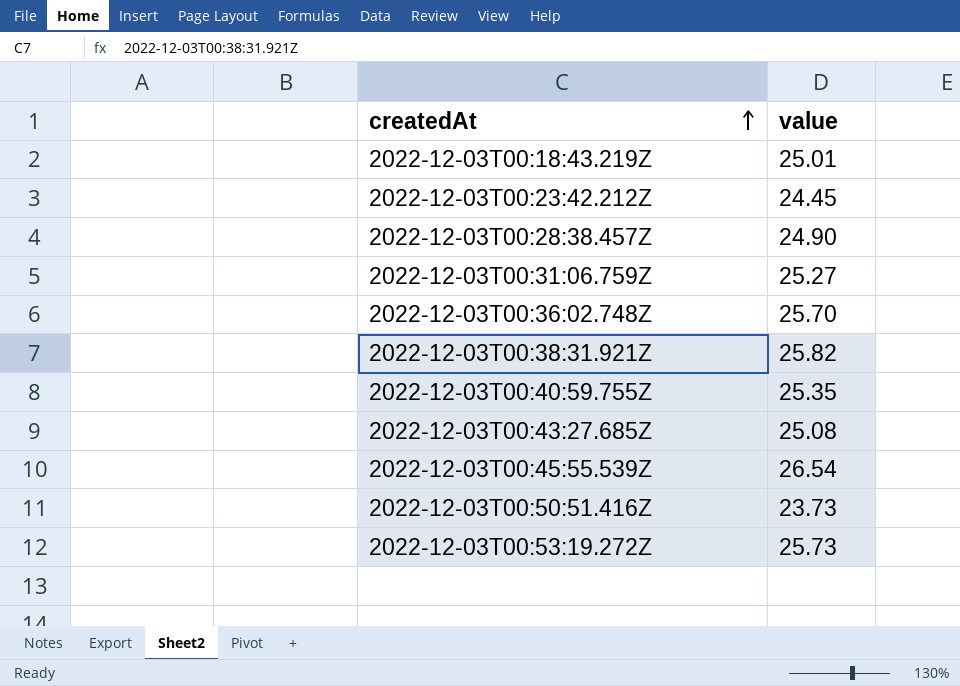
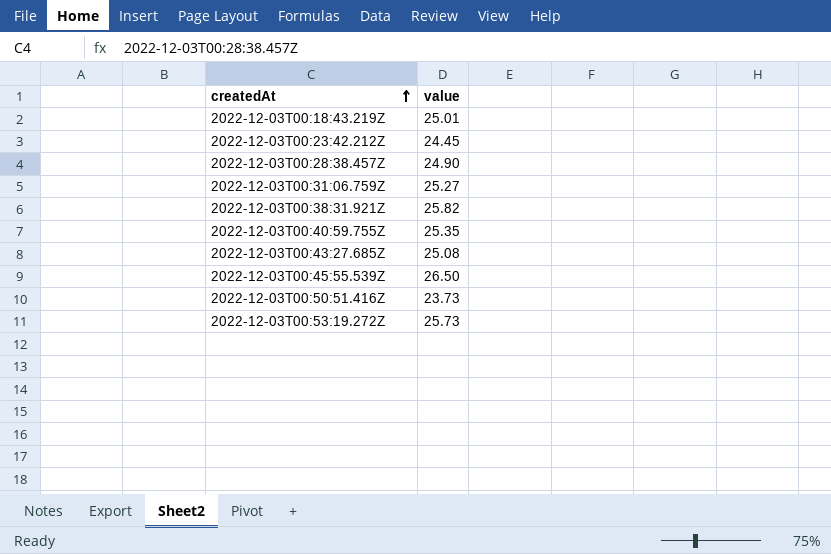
row 2022-12-03T00:36:02.748Z: 25.70 -> none
2022-12-03T00:45:55.539Z | value: 26.54 -> 26.50

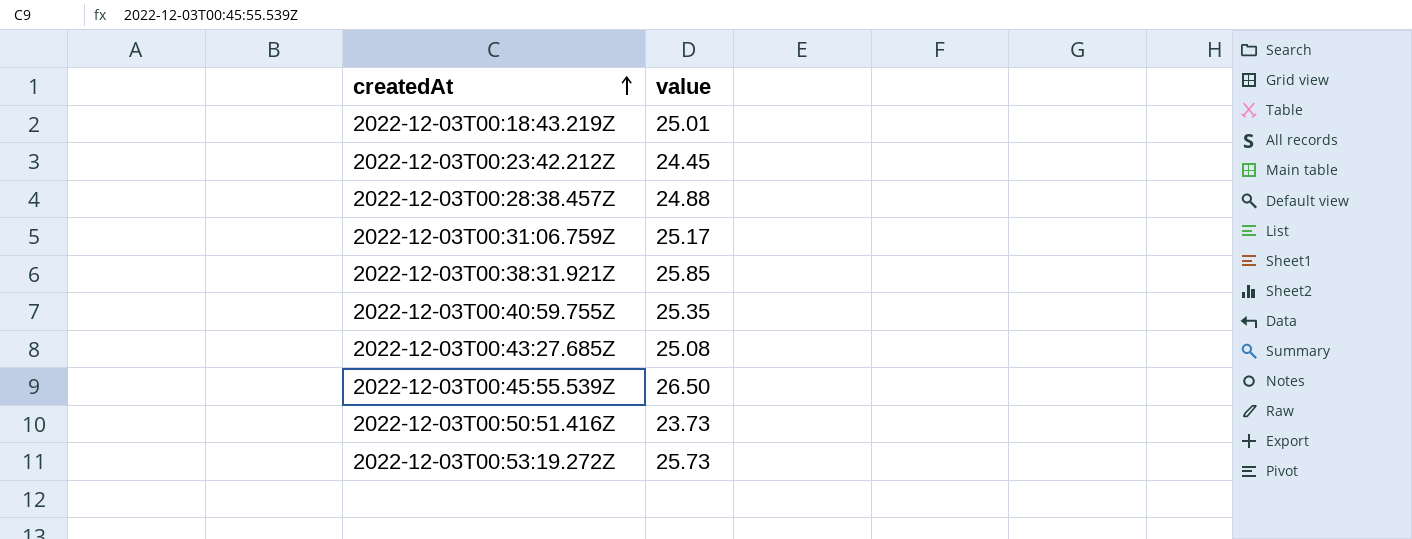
2022-12-03T00:28:38.457Z | value: 24.90 -> 24.88
2022-12-03T00:31:06.759Z | value: 25.27 -> 25.17
2022-12-03T00:38:31.921Z | value: 25.82 -> 25.85

